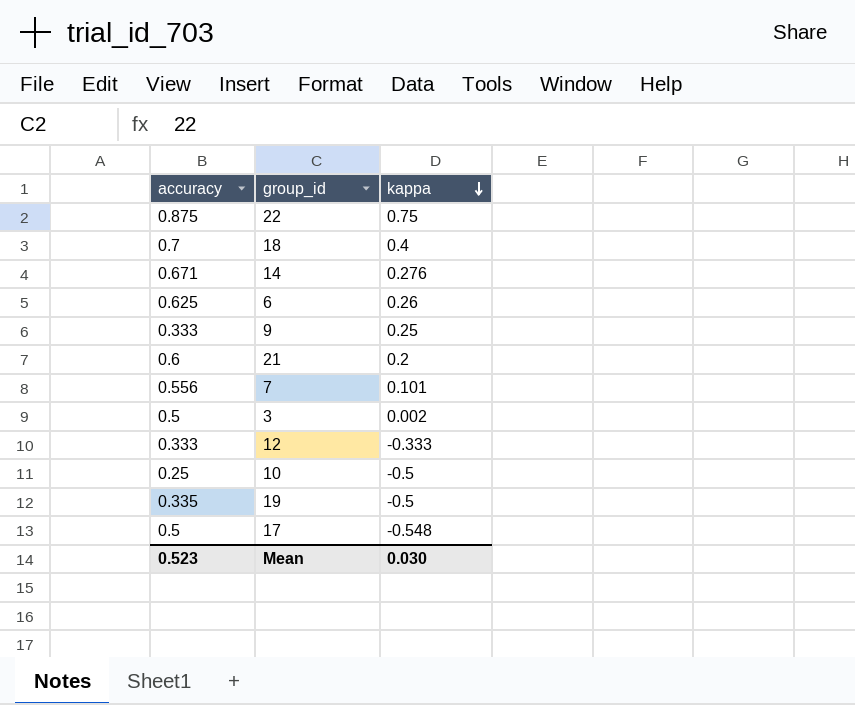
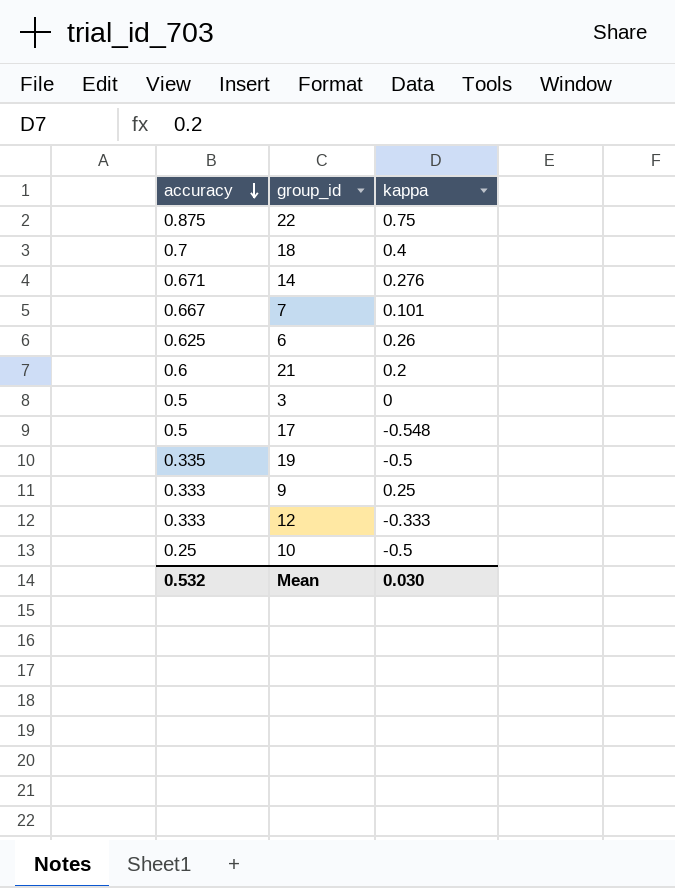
row order: kappa descending -> accuracy descending
7 | accuracy: 0.556 -> 0.667
3 | kappa: 0.002 -> 0
Mean | accuracy: 0.523 -> 0.532

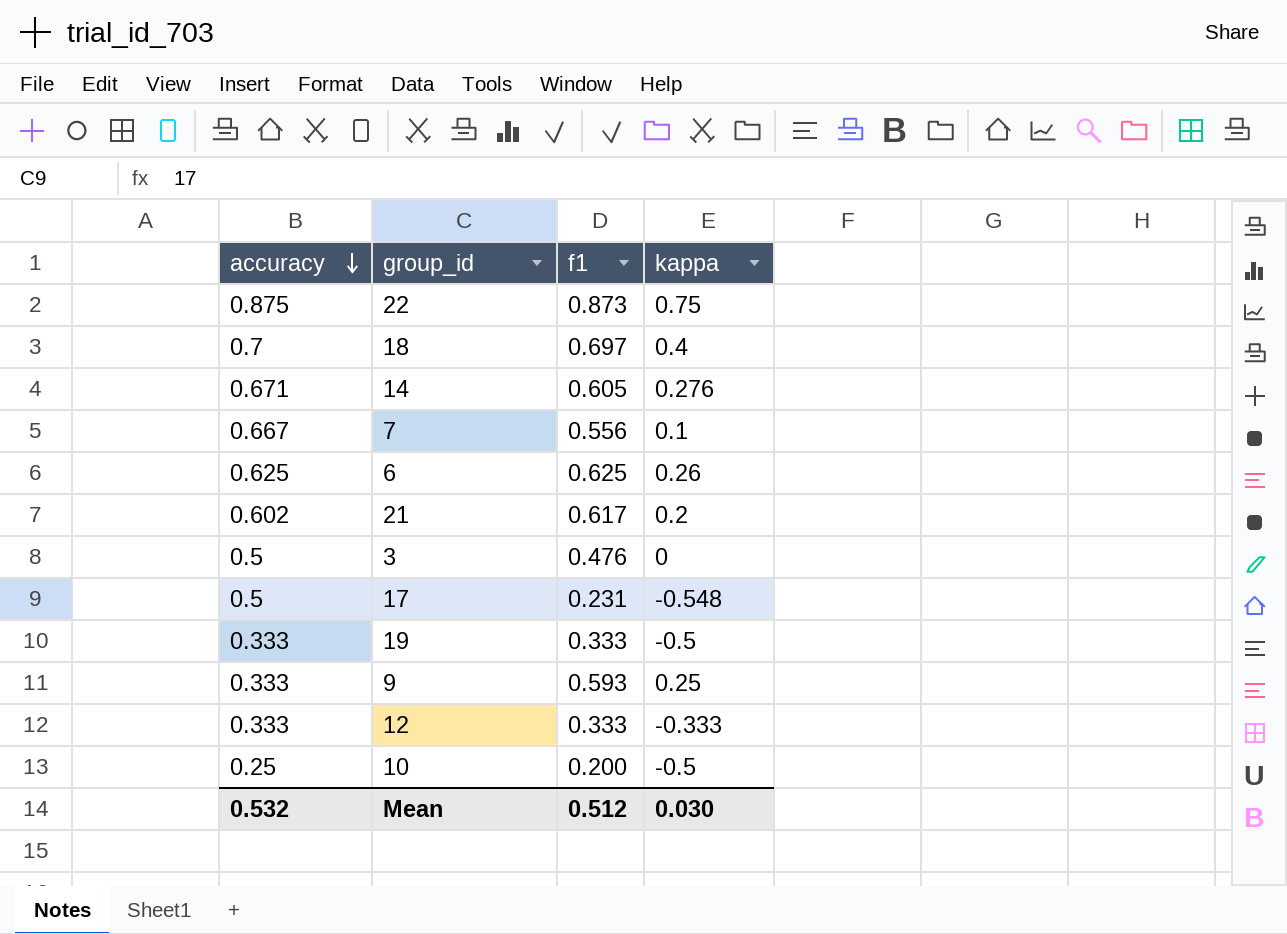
column f1 | position: none -> 3
7 | kappa: 0.101 -> 0.1
21 | accuracy: 0.6 -> 0.602
19 | accuracy: 0.335 -> 0.333

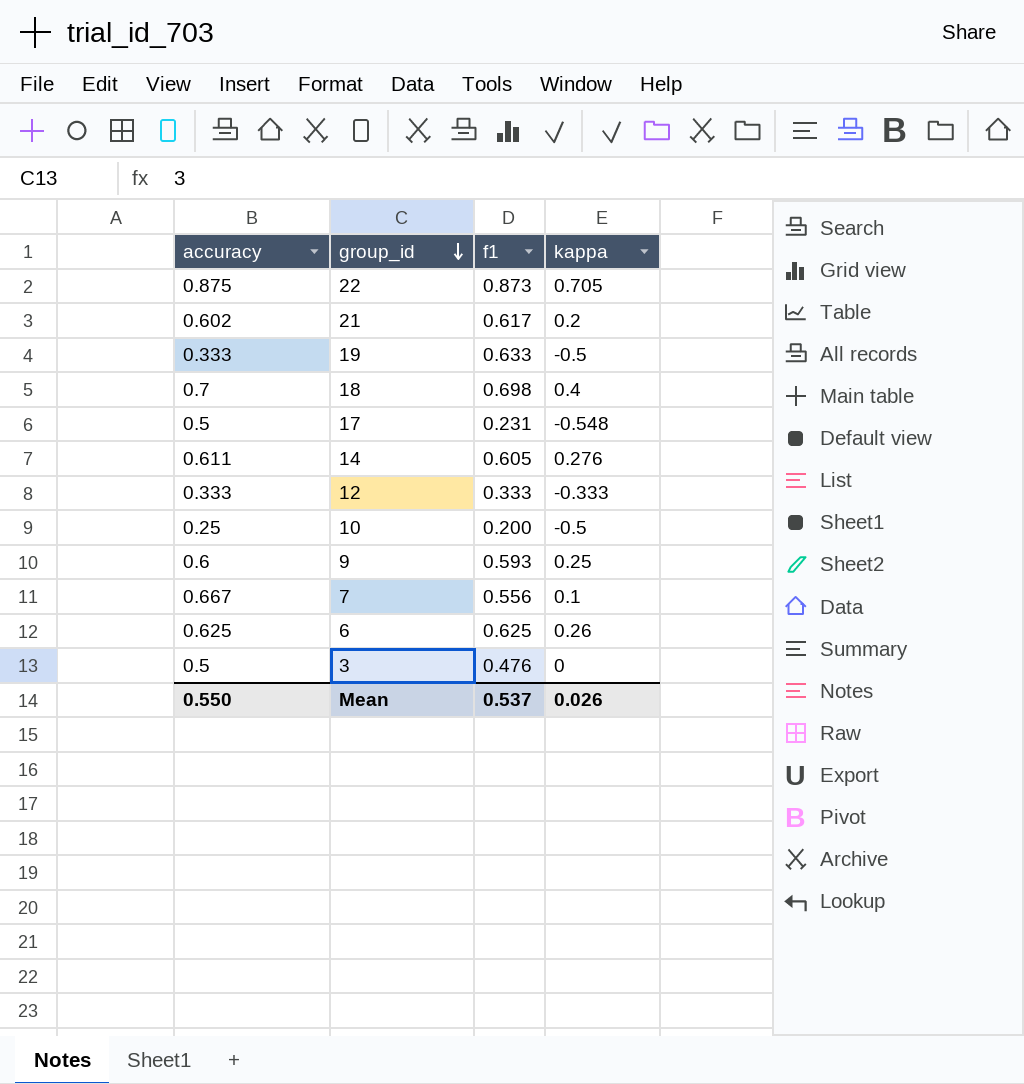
row order: accuracy descending -> group_id descending
22 | kappa: 0.75 -> 0.705
19 | f1: 0.333 -> 0.633
18 | f1: 0.697 -> 0.698
14 | accuracy: 0.671 -> 0.611
9 | accuracy: 0.333 -> 0.6
Mean | accuracy: 0.532 -> 0.550
Mean | f1: 0.512 -> 0.537
Mean | kappa: 0.030 -> 0.026

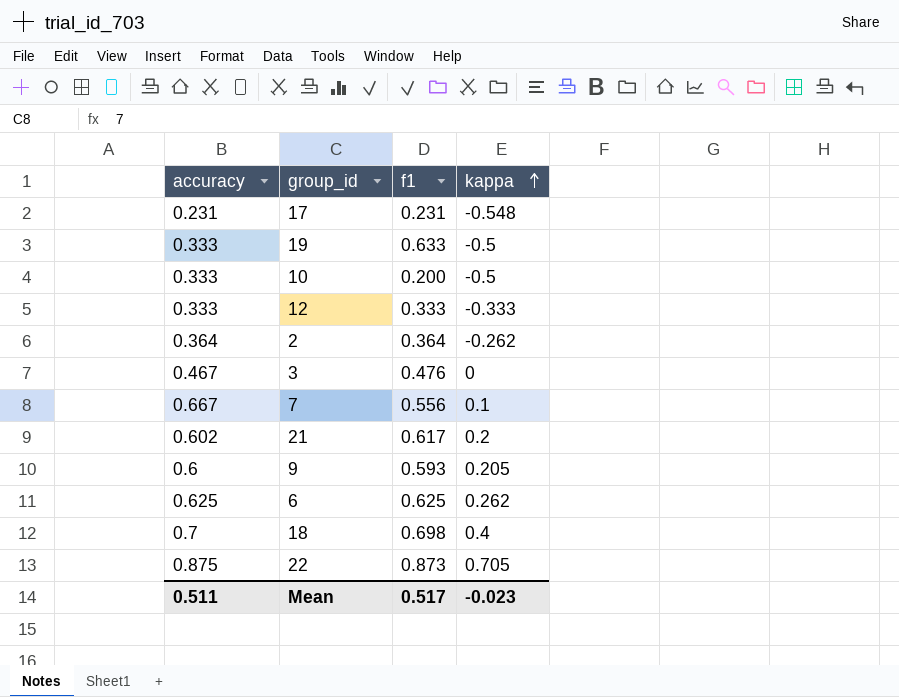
row order: group_id descending -> kappa ascending
row 14: 0.611 | 0.605 | 0.276 -> none
17 | accuracy: 0.5 -> 0.231
10 | accuracy: 0.25 -> 0.333
row 2: none -> 0.364 | 0.364 | -0.262
3 | accuracy: 0.5 -> 0.467
9 | kappa: 0.25 -> 0.205
6 | kappa: 0.26 -> 0.262
Mean | accuracy: 0.550 -> 0.511
Mean | f1: 0.537 -> 0.517
Mean | kappa: 0.026 -> -0.023

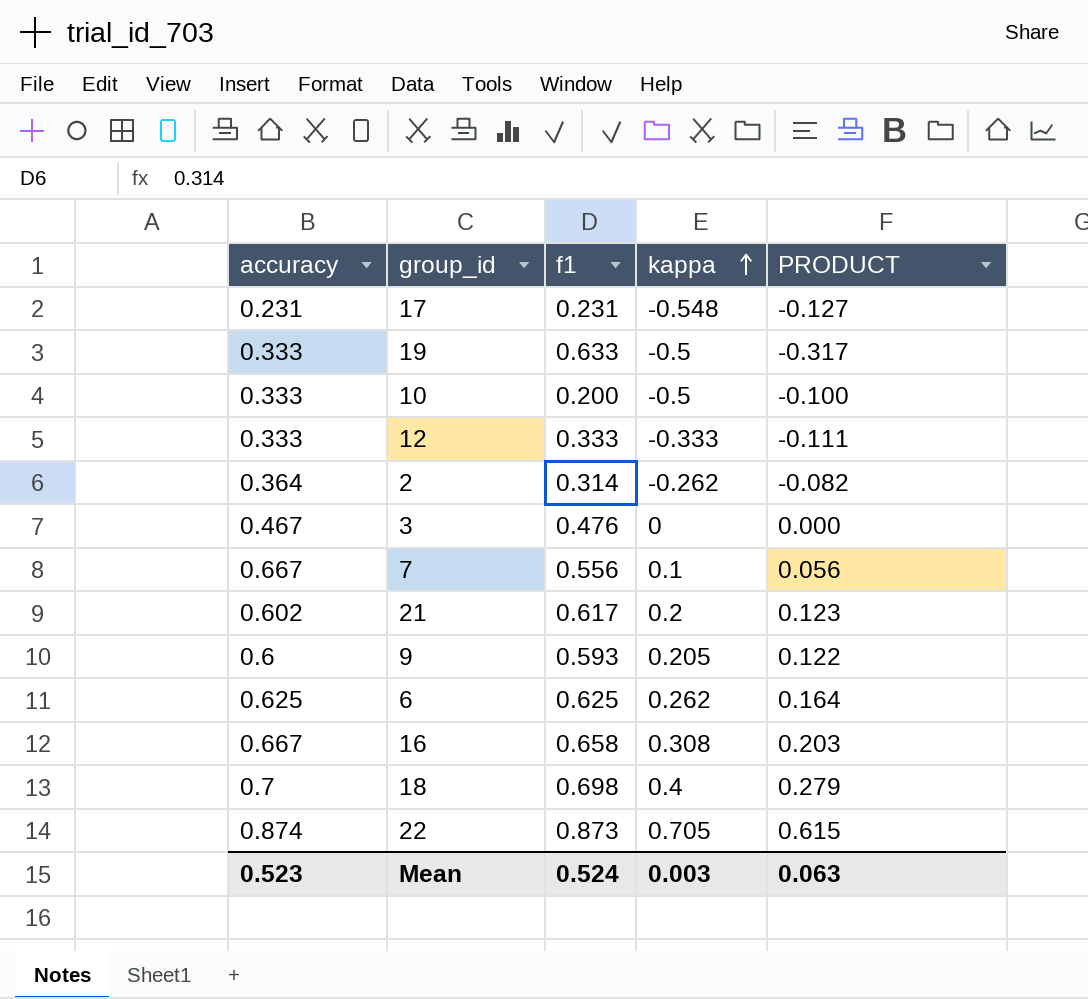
column PRODUCT | formula: none -> [f1] * [kappa]
2 | f1: 0.364 -> 0.314
row 16: none -> 0.667 | 0.658 | 0.308 | 0.203
22 | accuracy: 0.875 -> 0.874
Mean | accuracy: 0.511 -> 0.523
Mean | f1: 0.517 -> 0.524
Mean | kappa: -0.023 -> 0.003

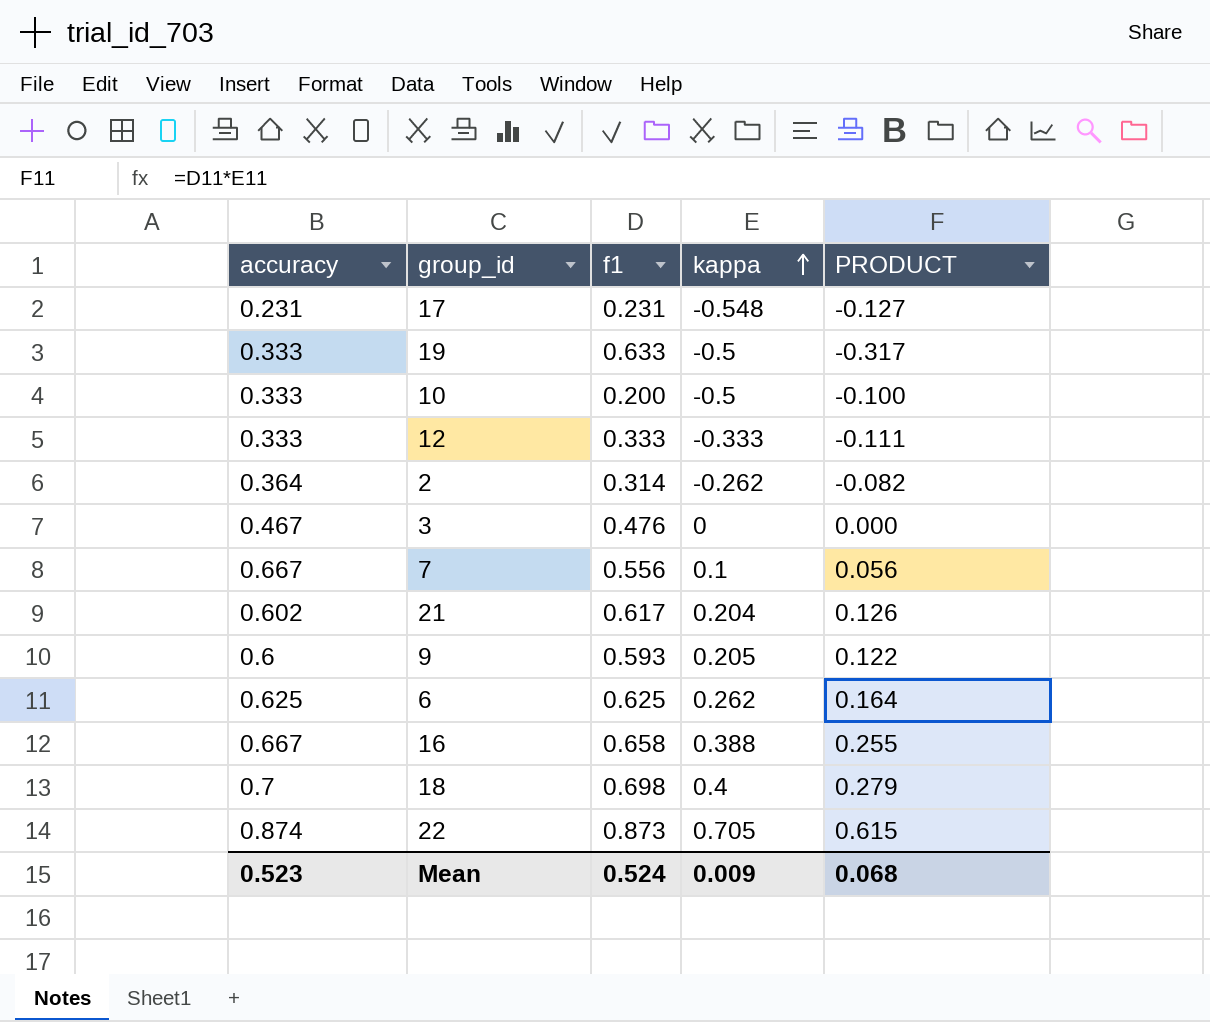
21 | kappa: 0.2 -> 0.204
21 | PRODUCT: 0.123 -> 0.126
16 | kappa: 0.308 -> 0.388
16 | PRODUCT: 0.203 -> 0.255
Mean | kappa: 0.003 -> 0.009
Mean | PRODUCT: 0.063 -> 0.068

